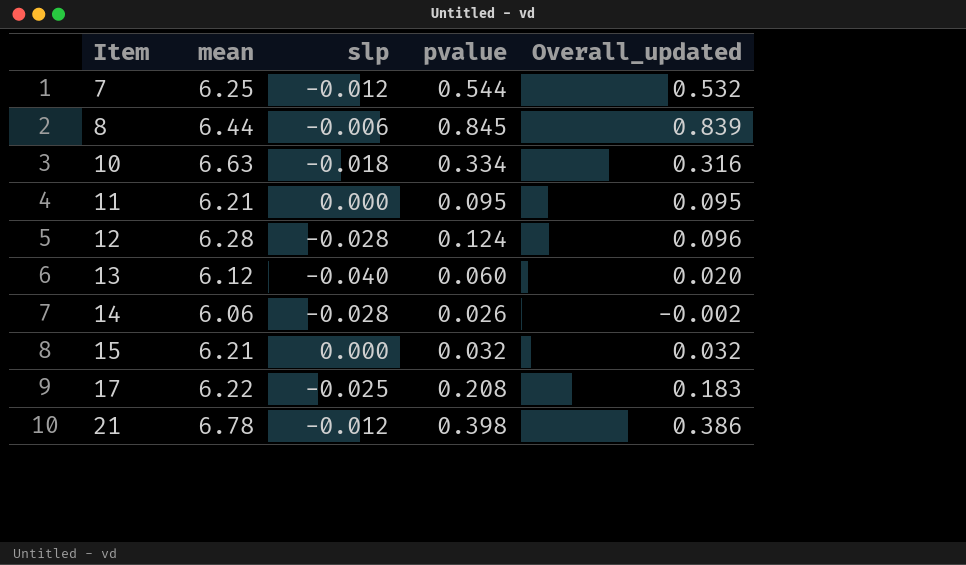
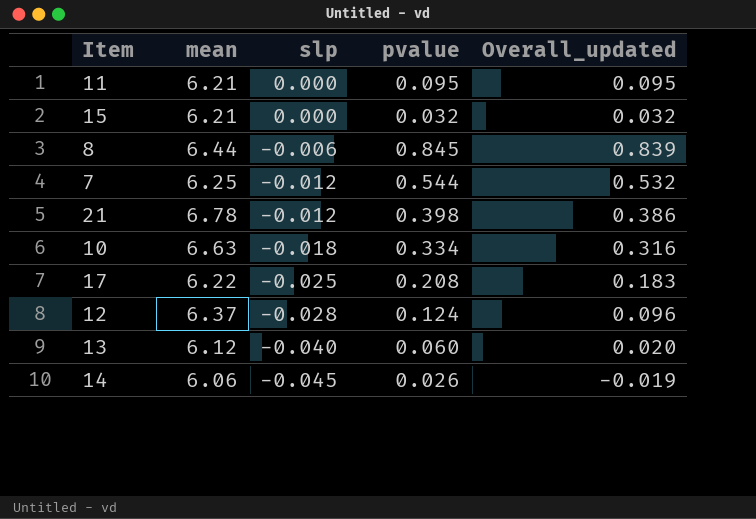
row order: Item ascending -> slp descending
12 | mean: 6.28 -> 6.37
14 | slp: -0.028 -> -0.045
14 | Overall_updated: -0.002 -> -0.019

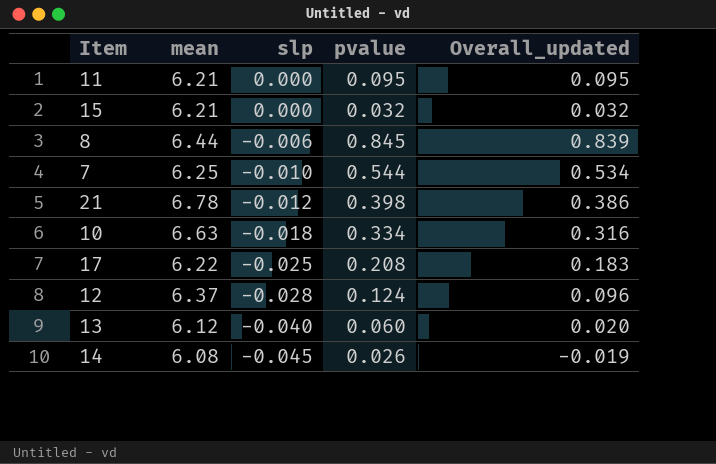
7 | slp: -0.012 -> -0.010
7 | Overall_updated: 0.532 -> 0.534
14 | mean: 6.06 -> 6.08

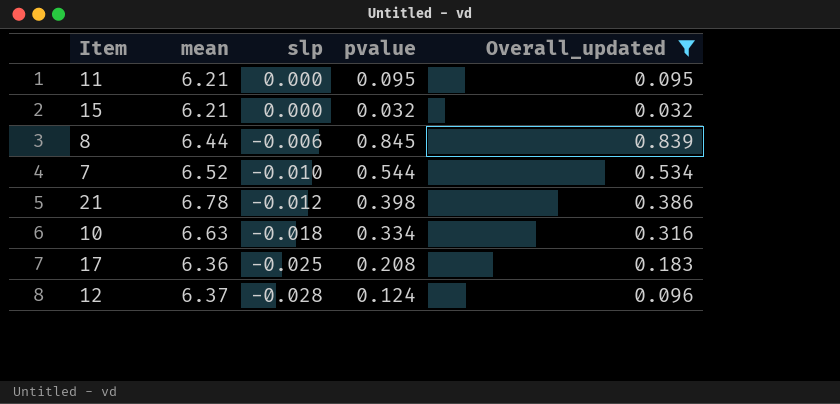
filter: none -> Overall_updated >= 0.032
7 | mean: 6.25 -> 6.52
17 | mean: 6.22 -> 6.36

